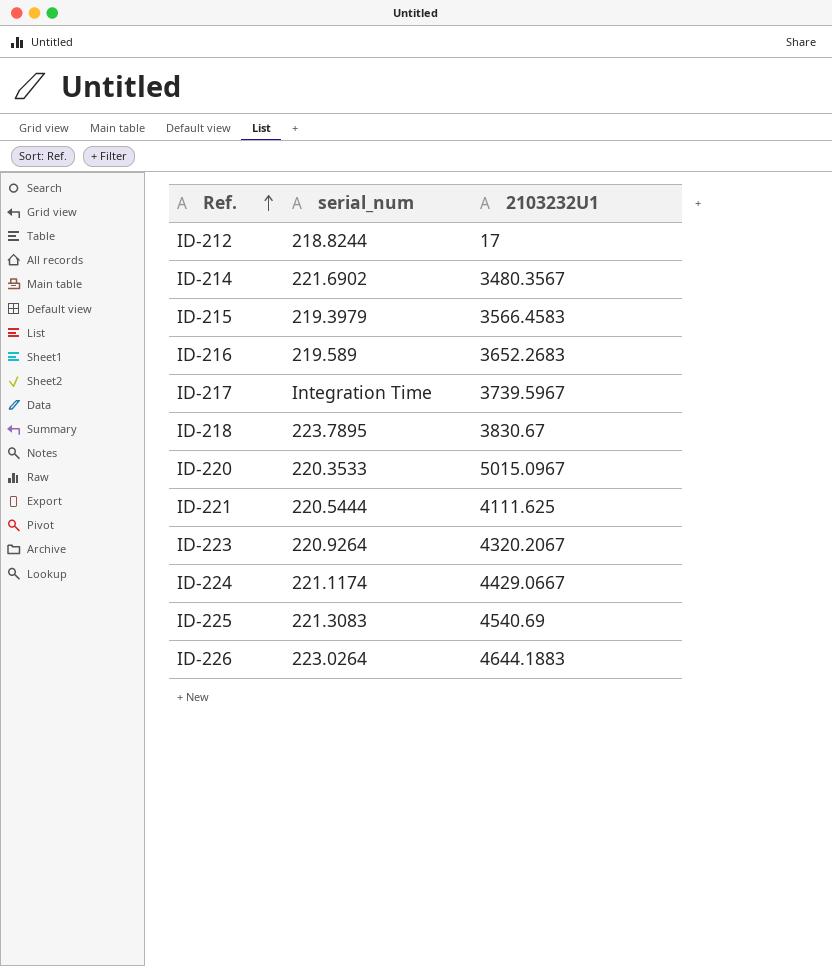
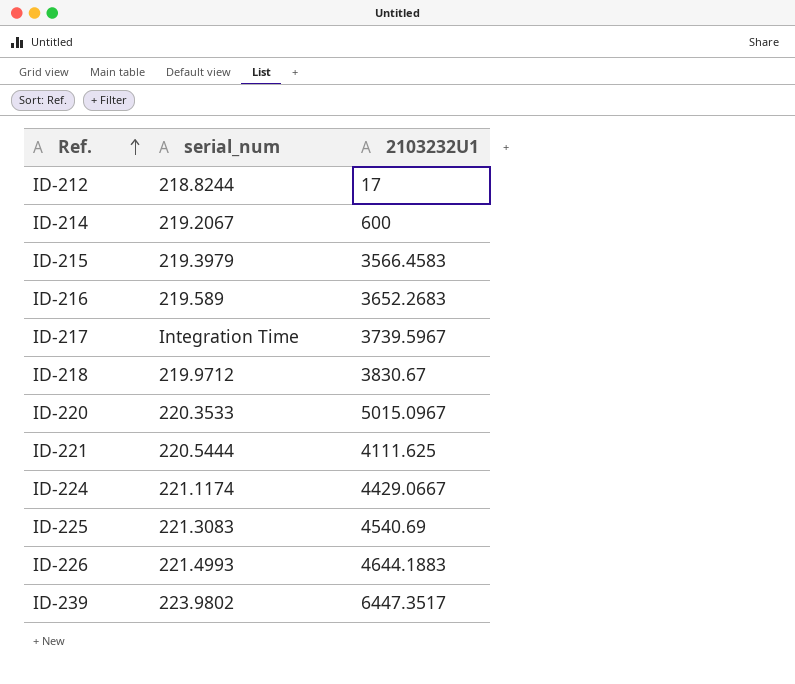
row ID-223: 220.9264 | 4320.2067 -> none
ID-214 | serial_num: 221.6902 -> 219.2067
ID-214 | 2103232U1: 3480.3567 -> 600
ID-218 | serial_num: 223.7895 -> 219.9712
ID-226 | serial_num: 223.0264 -> 221.4993
row ID-239: none -> 223.9802 | 6447.3517

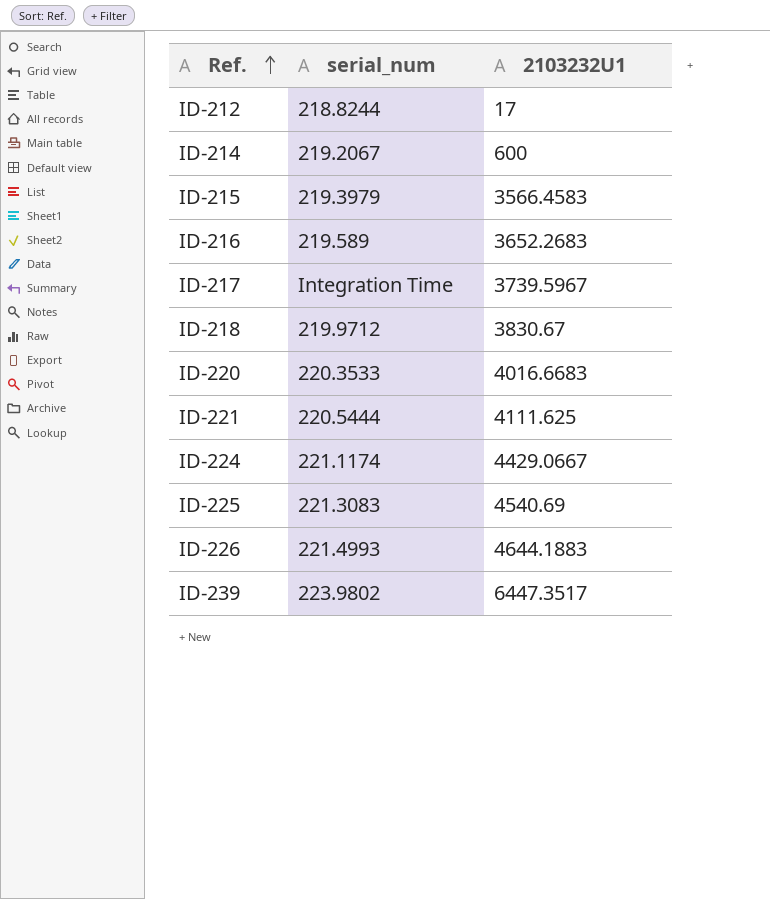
ID-220 | 2103232U1: 5015.0967 -> 4016.6683

